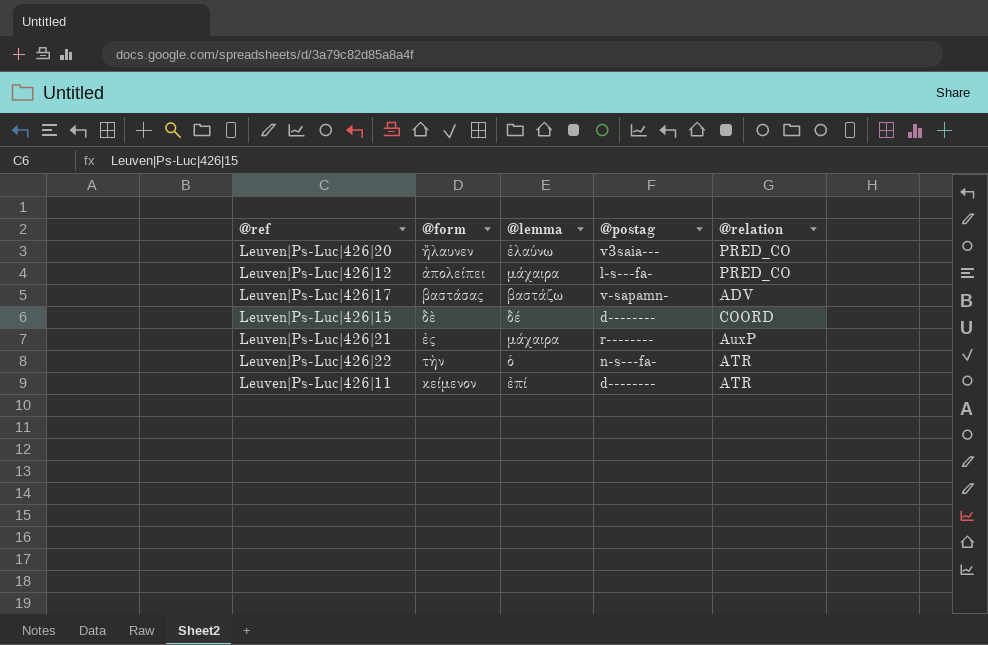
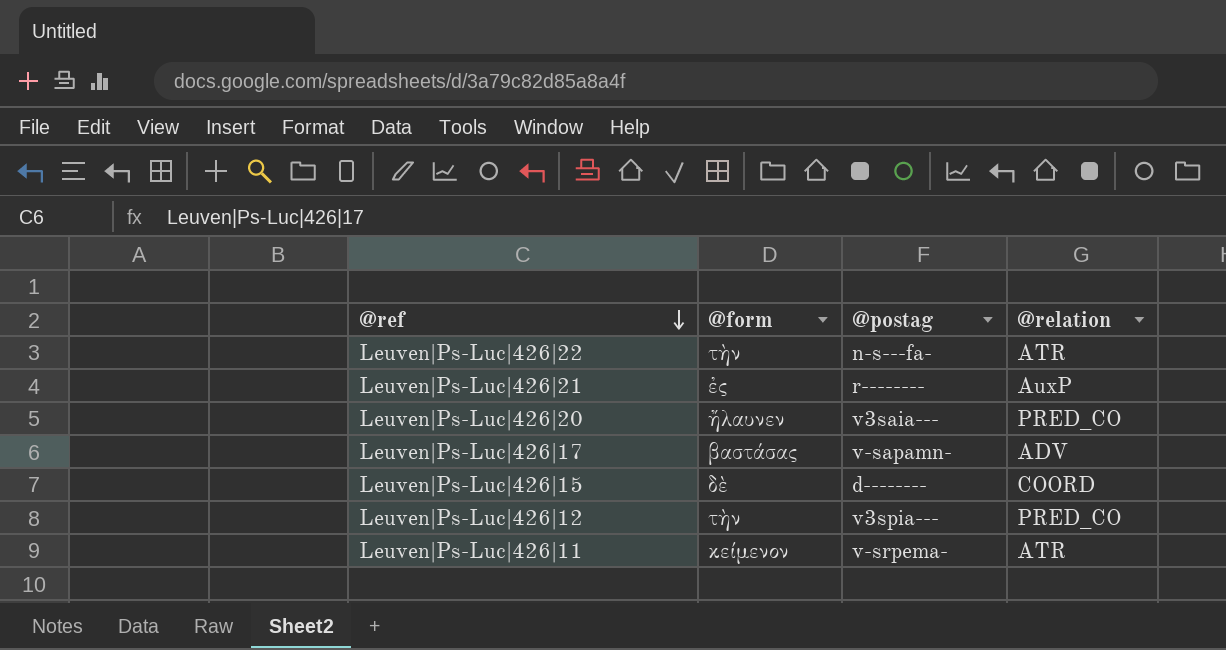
row order: none -> @ref descending
column @lemma | position: 3 -> none
Leuven|Ps-Luc|426|12 | @form: ἀπολείπει -> τὴν
Leuven|Ps-Luc|426|12 | @postag: l-s---fa- -> v3spia---
Leuven|Ps-Luc|426|11 | @postag: d-------- -> v-srpema-

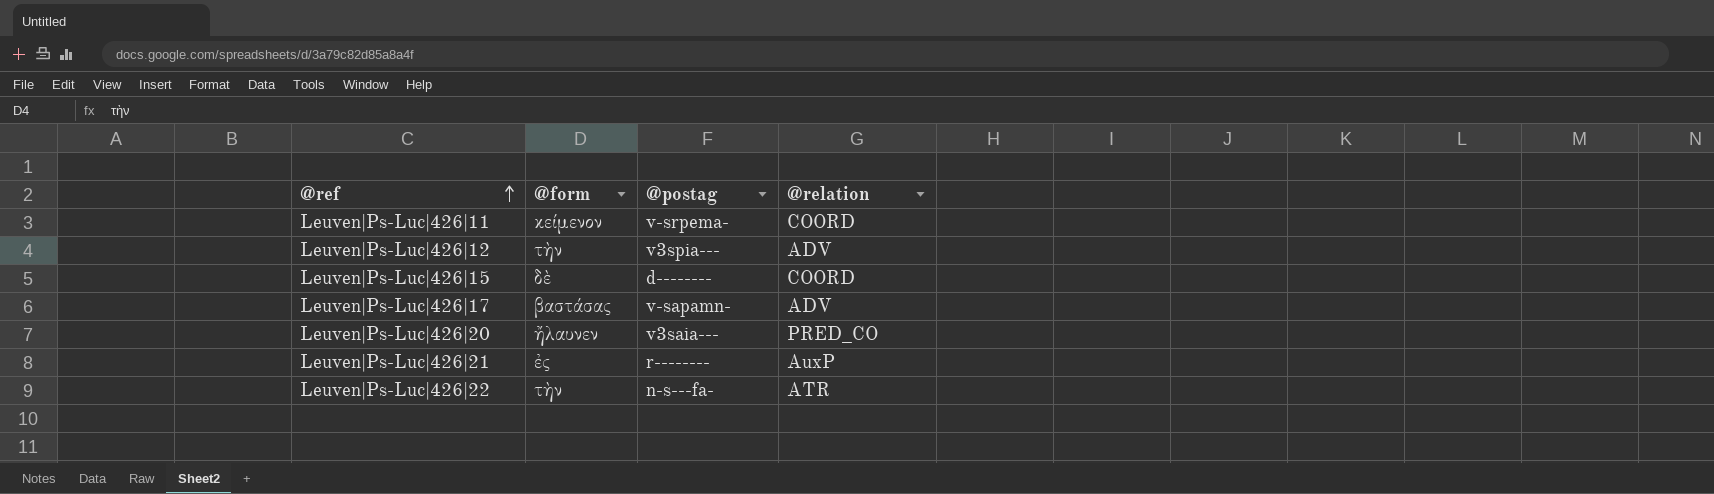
row order: @ref descending -> @ref ascending
Leuven|Ps-Luc|426|11 | @relation: ATR -> COORD
Leuven|Ps-Luc|426|12 | @relation: PRED_CO -> ADV

